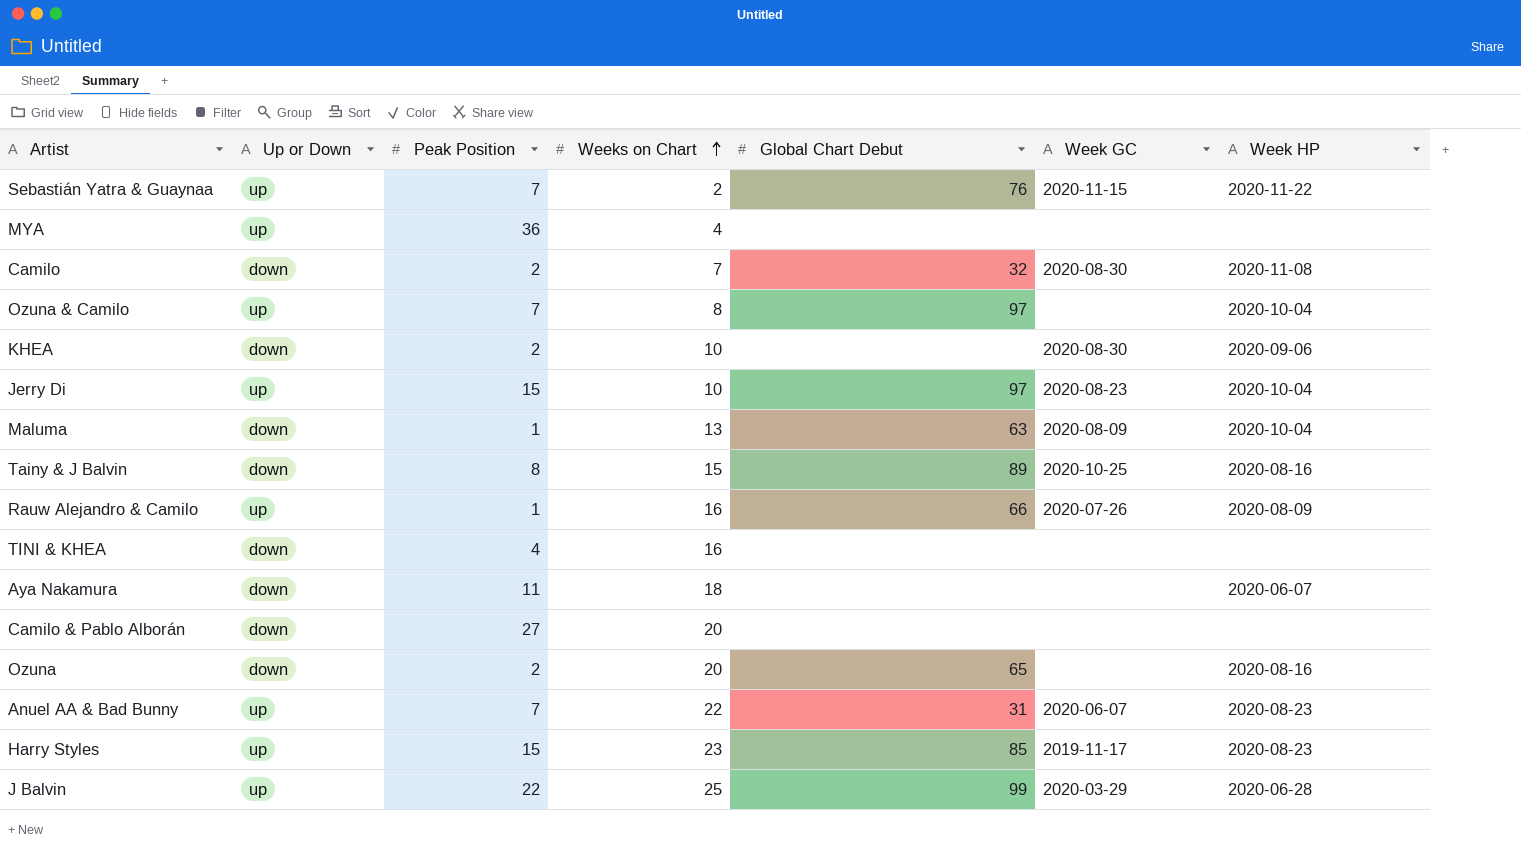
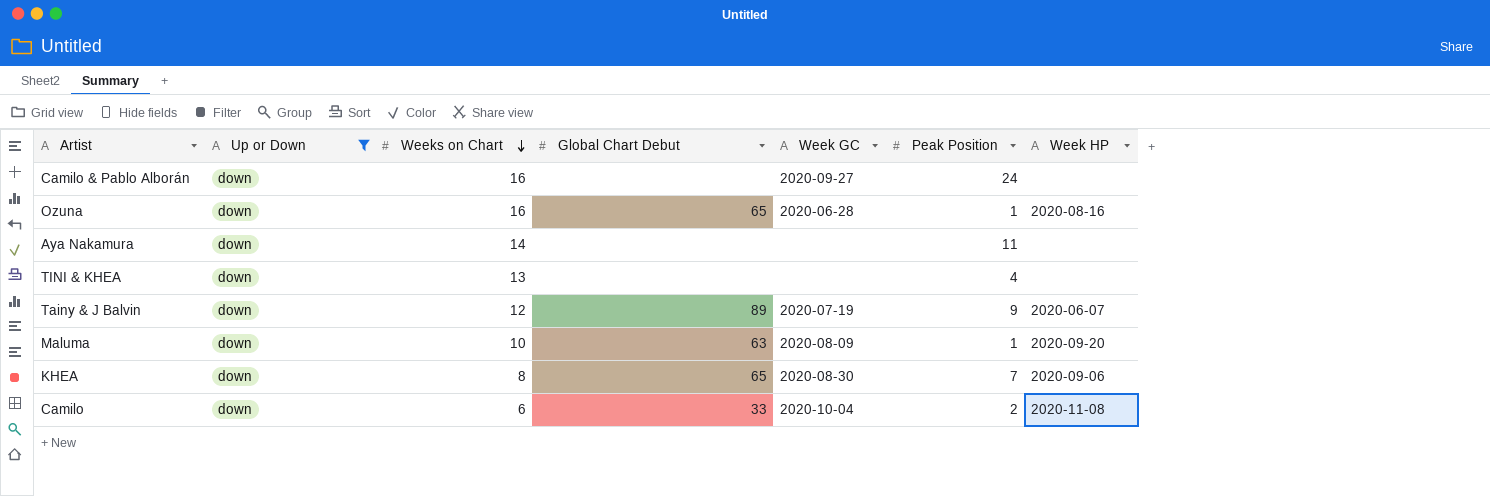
filter: none -> Up or Down = down
row order: Weeks on Chart ascending -> Weeks on Chart descending
column Peak Position | position: 3 -> 6
Camilo & Pablo Alborán | Weeks on Chart: 20 -> 16
Camilo & Pablo Alborán | Week GC: none -> 2020-09-27
Camilo & Pablo Alborán | Peak Position: 27 -> 24
Ozuna | Weeks on Chart: 20 -> 16
Ozuna | Week GC: none -> 2020-06-28
Ozuna | Peak Position: 2 -> 1
Aya Nakamura | Weeks on Chart: 18 -> 14
Aya Nakamura | Week HP: 2020-06-07 -> none
TINI & KHEA | Weeks on Chart: 16 -> 13
Tainy & J Balvin | Weeks on Chart: 15 -> 12
Tainy & J Balvin | Week GC: 2020-10-25 -> 2020-07-19
Tainy & J Balvin | Peak Position: 8 -> 9
Tainy & J Balvin | Week HP: 2020-08-16 -> 2020-06-07
Maluma | Weeks on Chart: 13 -> 10
Maluma | Week HP: 2020-10-04 -> 2020-09-20
KHEA | Weeks on Chart: 10 -> 8
KHEA | Global Chart Debut: none -> 65
KHEA | Peak Position: 2 -> 7
Camilo | Weeks on Chart: 7 -> 6
Camilo | Global Chart Debut: 32 -> 33
Camilo | Week GC: 2020-08-30 -> 2020-10-04

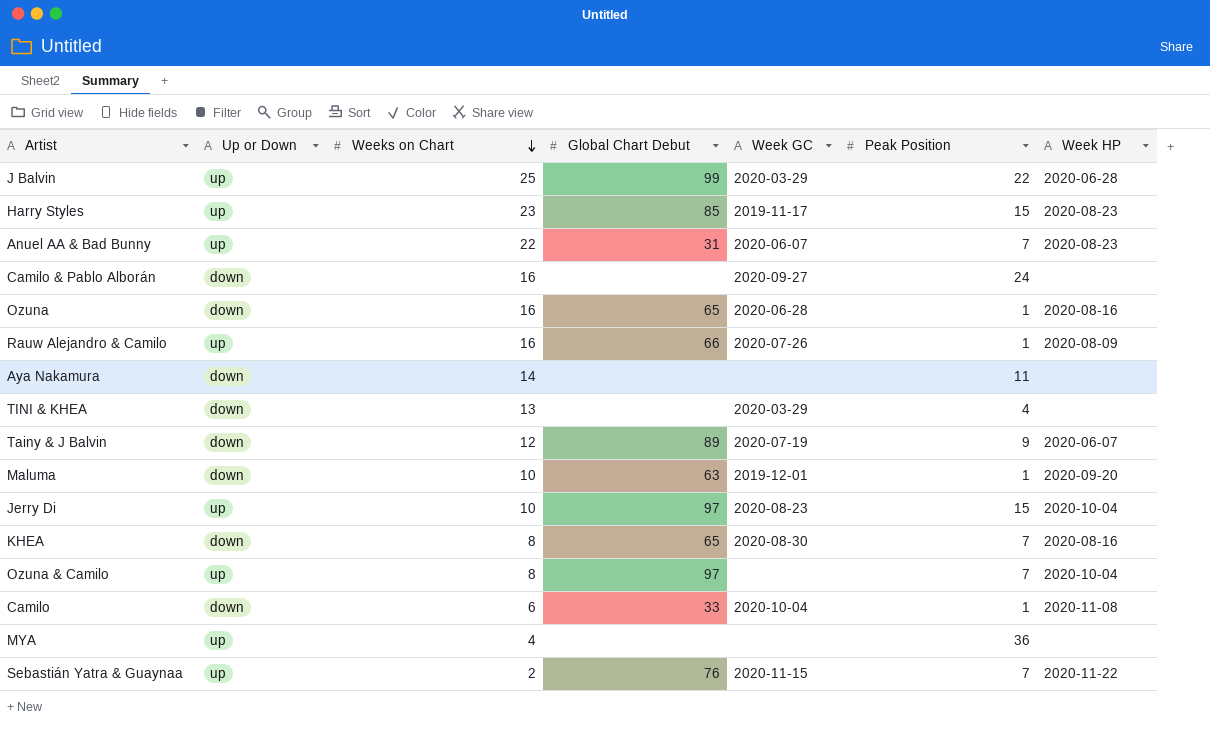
filter: Up or Down = down -> none
TINI & KHEA | Week GC: none -> 2020-03-29
Maluma | Week GC: 2020-08-09 -> 2019-12-01
KHEA | Week HP: 2020-09-06 -> 2020-08-16
Camilo | Peak Position: 2 -> 1

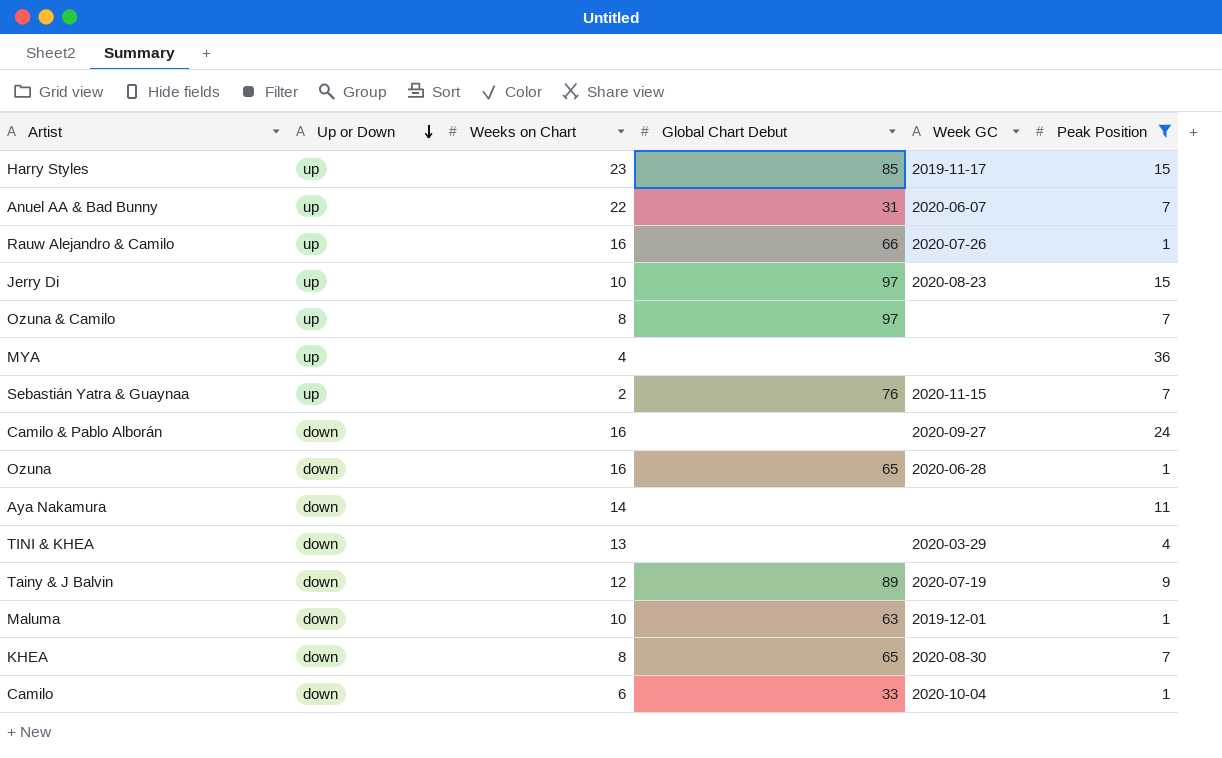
filter: none -> Peak Position != 22
row order: Weeks on Chart descending -> Up or Down descending
column Week HP | position: 7 -> none

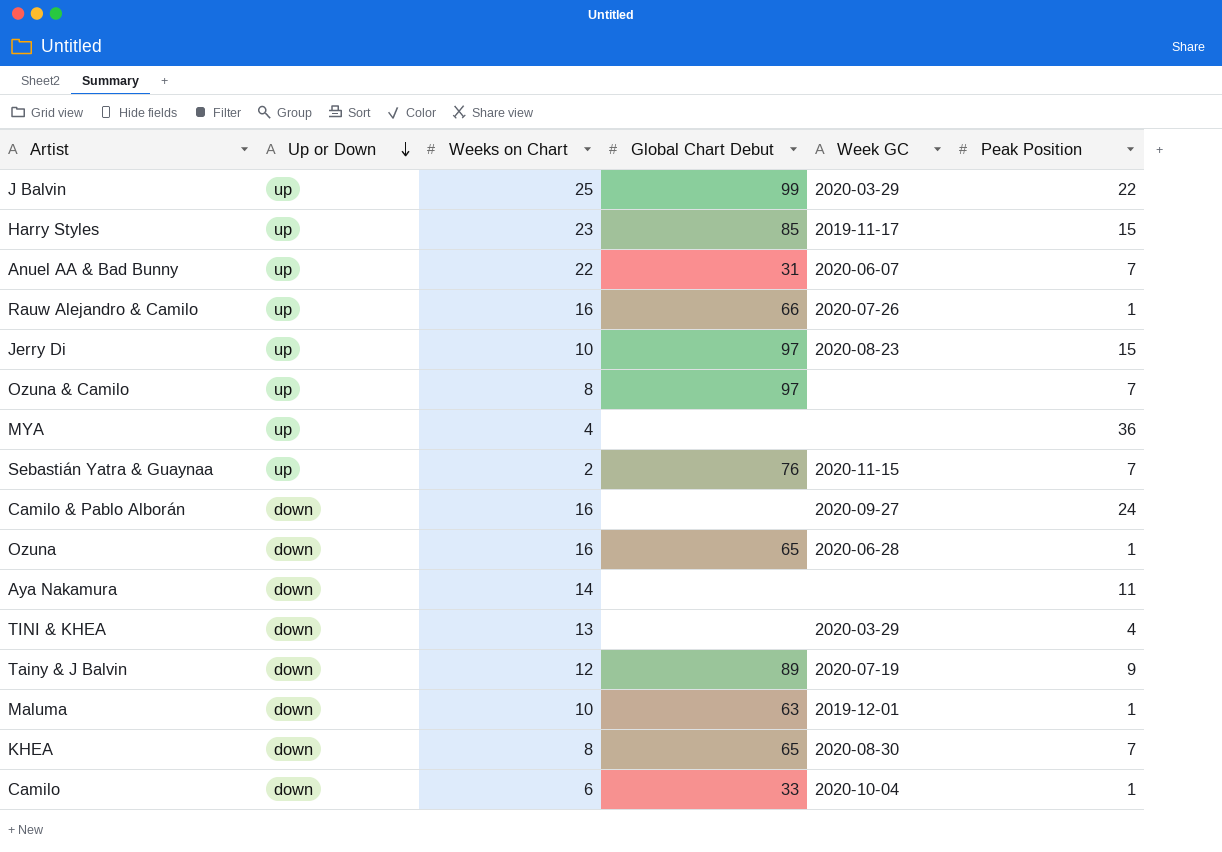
filter: Peak Position != 22 -> none

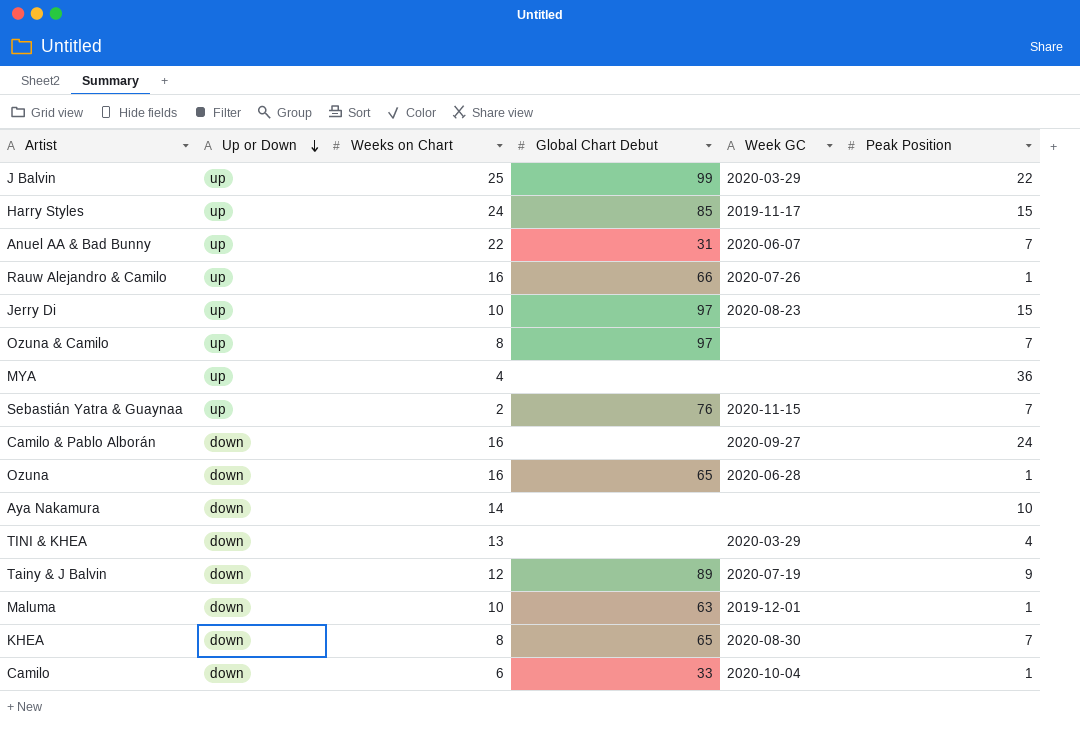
Harry Styles | Weeks on Chart: 23 -> 24
Aya Nakamura | Peak Position: 11 -> 10

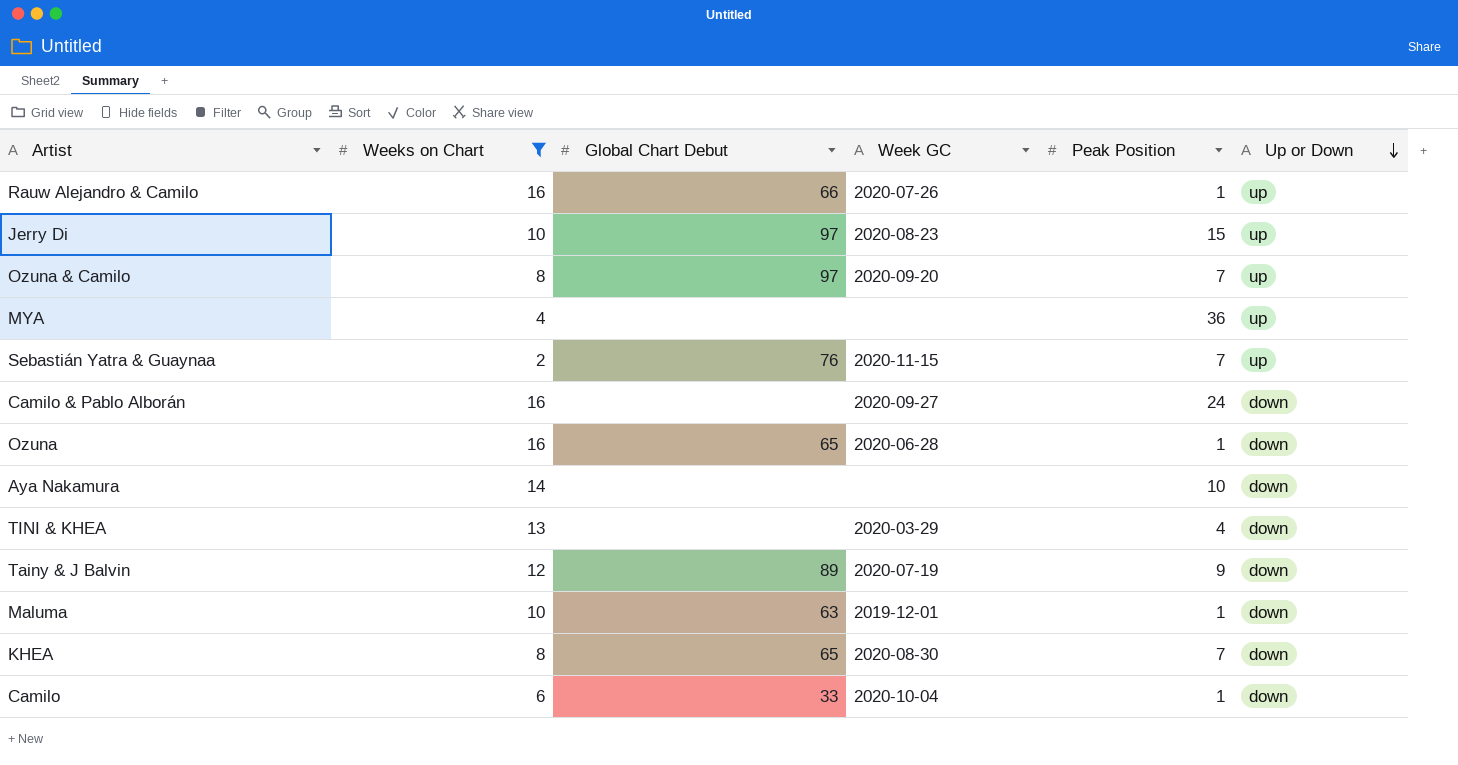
filter: none -> Weeks on Chart <= 16
column Up or Down | position: 2 -> 6
Ozuna & Camilo | Week GC: none -> 2020-09-20

